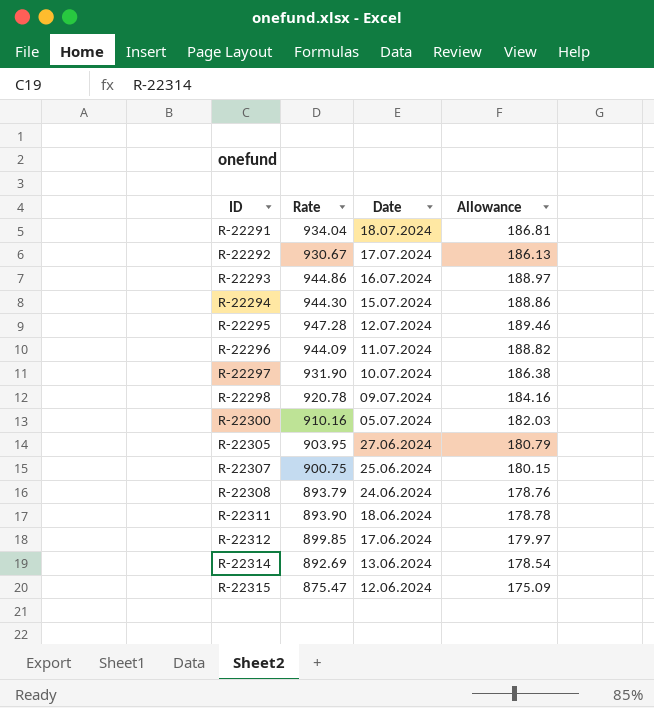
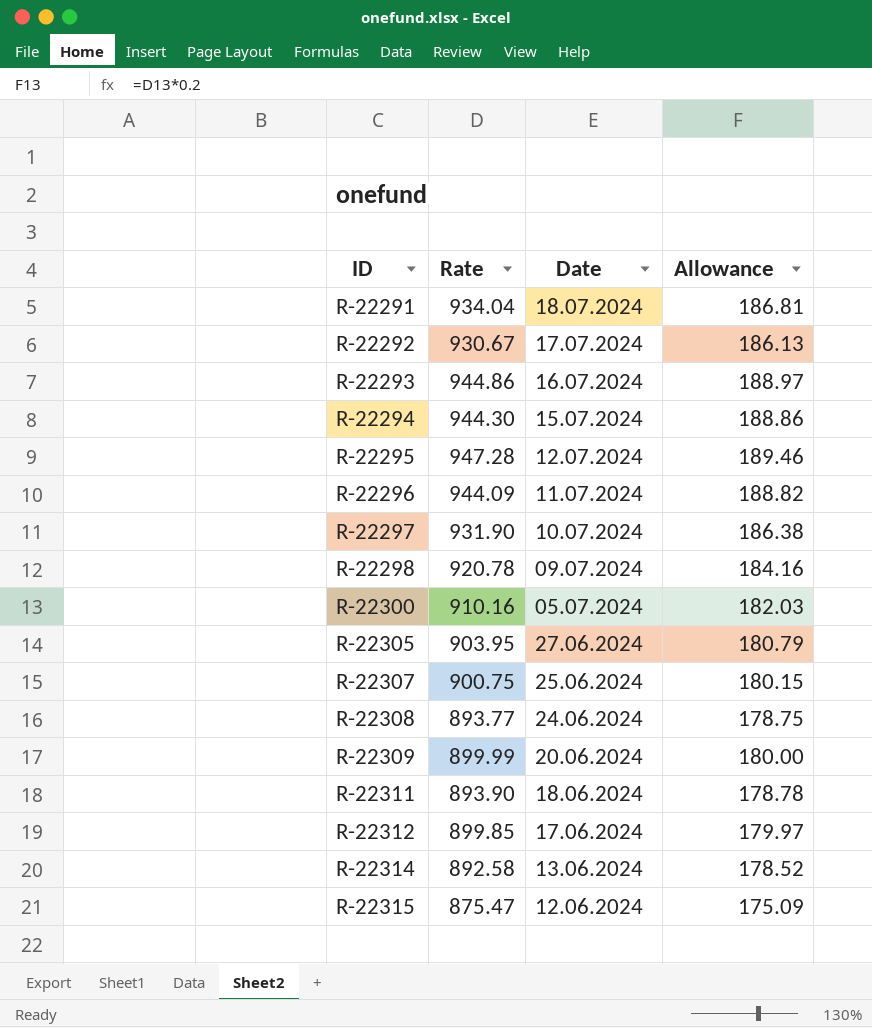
R-22308 | Rate: 893.79 -> 893.77
R-22308 | Allowance: 178.76 -> 178.75
row R-22309: none -> 899.99 | 20.06.2024 | 180.00
R-22314 | Rate: 892.69 -> 892.58
R-22314 | Allowance: 178.54 -> 178.52

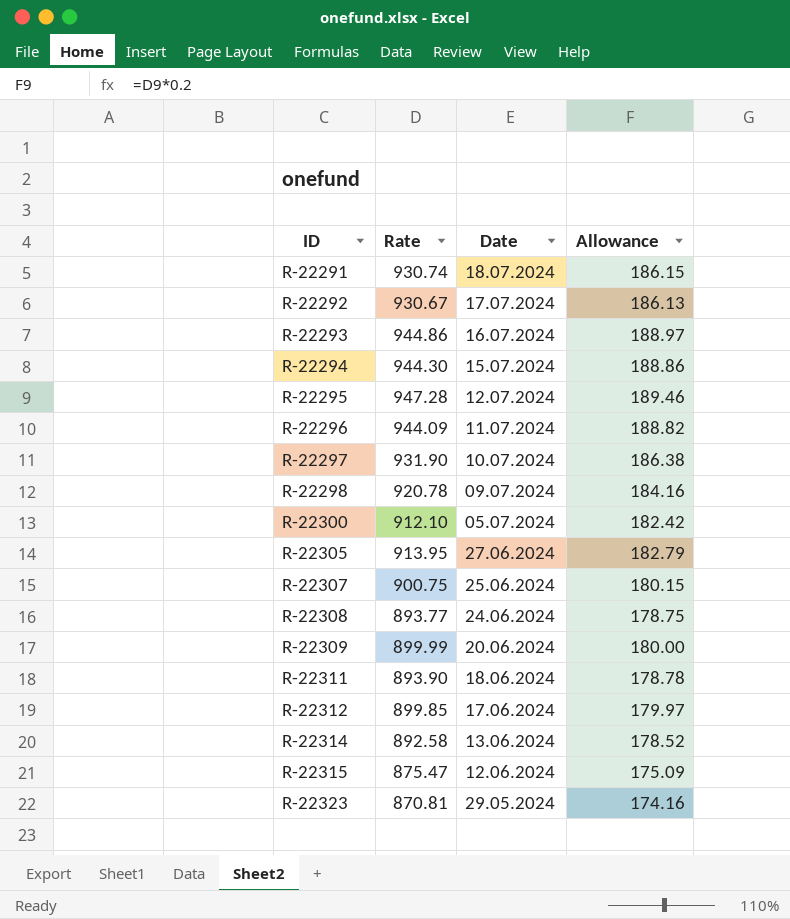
R-22291 | Rate: 934.04 -> 930.74
R-22291 | Allowance: 186.81 -> 186.15
R-22300 | Rate: 910.16 -> 912.10
R-22300 | Allowance: 182.03 -> 182.42
R-22305 | Rate: 903.95 -> 913.95
R-22305 | Allowance: 180.79 -> 182.79
row R-22323: none -> 870.81 | 29.05.2024 | 174.16

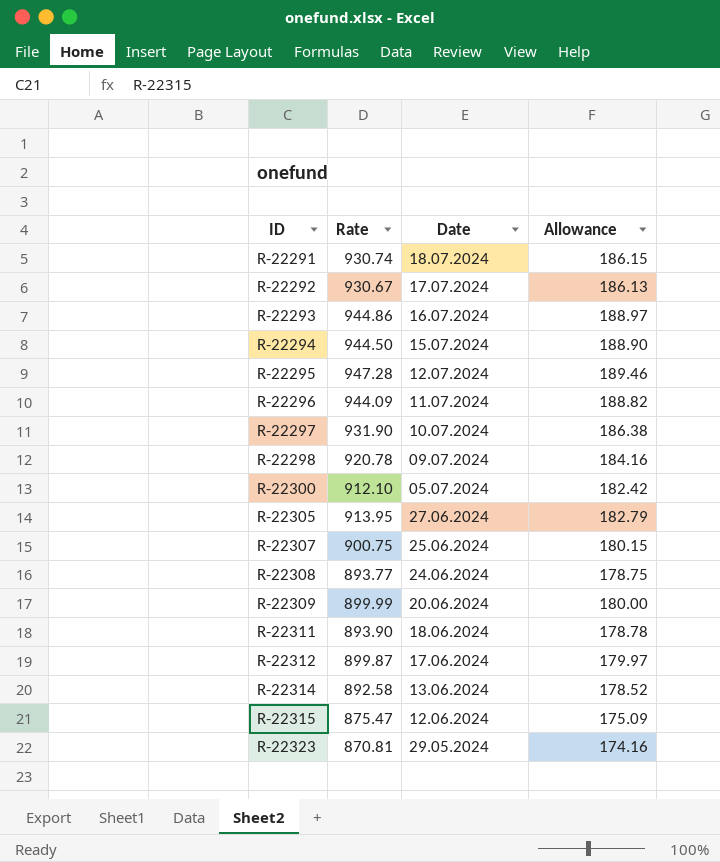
R-22294 | Rate: 944.30 -> 944.50
R-22294 | Allowance: 188.86 -> 188.90
R-22312 | Rate: 899.85 -> 899.87

